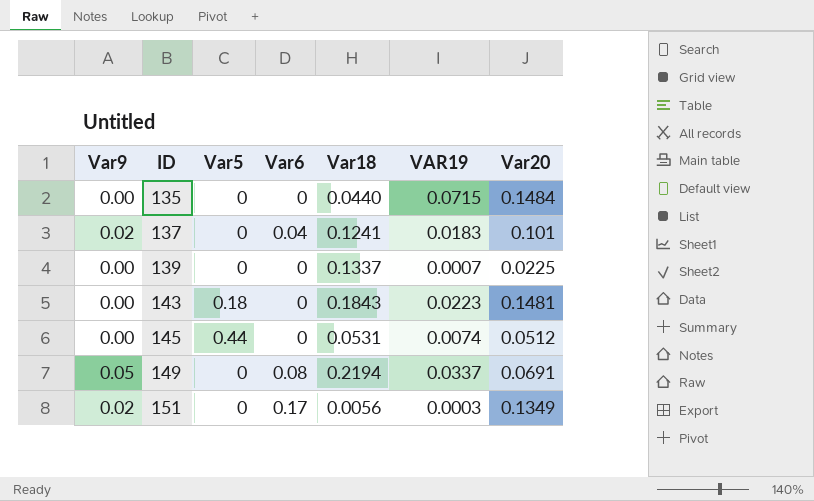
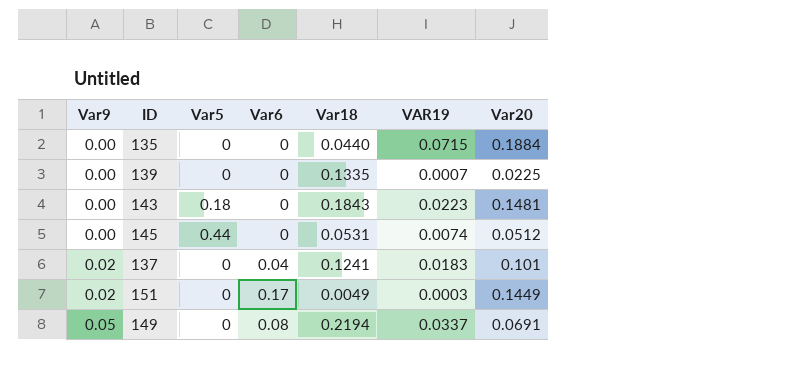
row order: ID ascending -> Var9 ascending
135 | Var20: 0.1484 -> 0.1884
139 | Var18: 0.1337 -> 0.1335
151 | Var18: 0.0056 -> 0.0049
151 | Var20: 0.1349 -> 0.1449

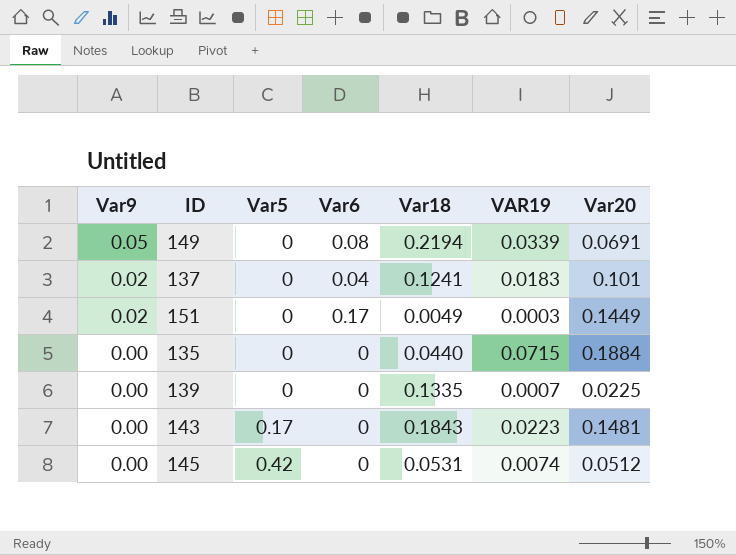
row order: Var9 ascending -> Var9 descending
149 | VAR19: 0.0337 -> 0.0339
143 | Var5: 0.18 -> 0.17
145 | Var5: 0.44 -> 0.42

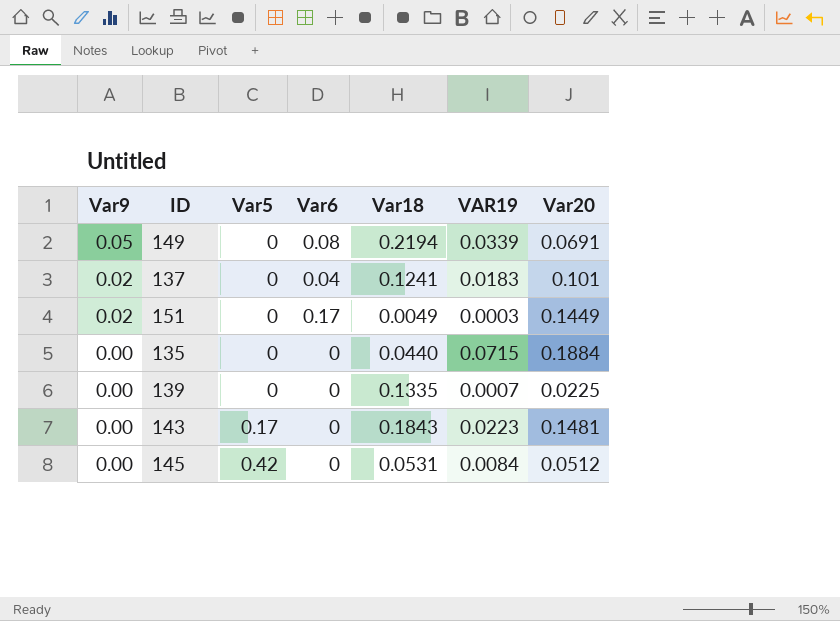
145 | VAR19: 0.0074 -> 0.0084

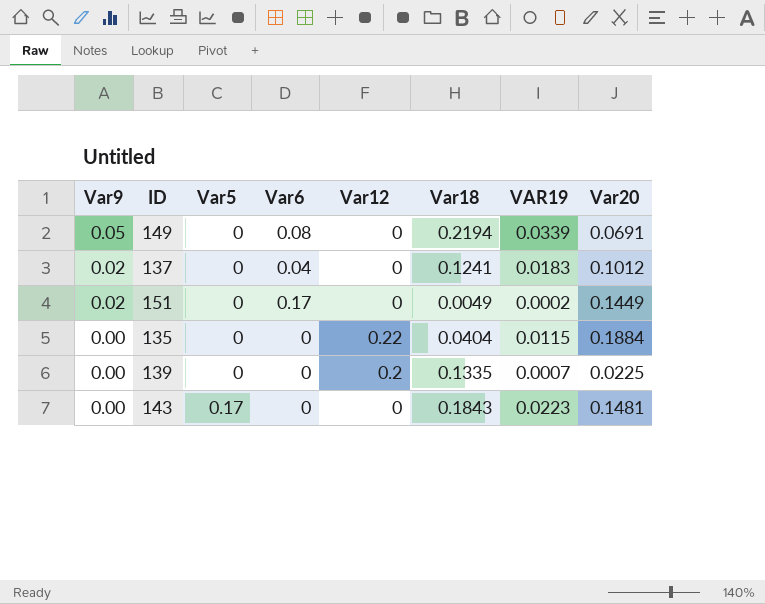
column Var12 | position: none -> 5
row 145: 0.00 | 0.42 | 0 | 0.0531 | 0.0084 | 0.0512 -> none
137 | Var20: 0.101 -> 0.1012
151 | VAR19: 0.0003 -> 0.0002
135 | Var18: 0.0440 -> 0.0404
135 | VAR19: 0.0715 -> 0.0115

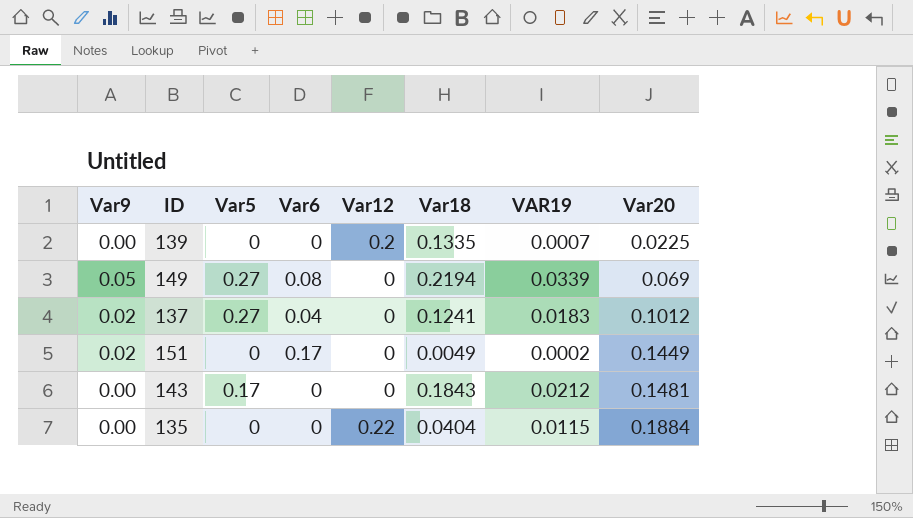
row order: Var9 descending -> Var20 ascending
149 | Var5: 0 -> 0.27
149 | Var20: 0.0691 -> 0.069
137 | Var5: 0 -> 0.27
143 | VAR19: 0.0223 -> 0.0212

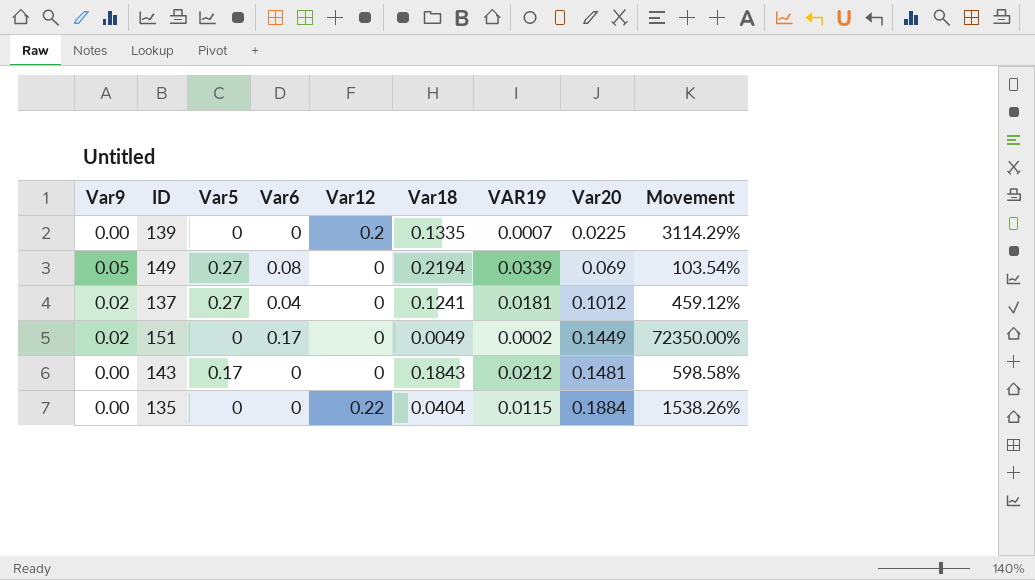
column Movement | formula: none -> ([Var20] - [VAR19]) / [VAR19]
137 | VAR19: 0.0183 -> 0.0181

